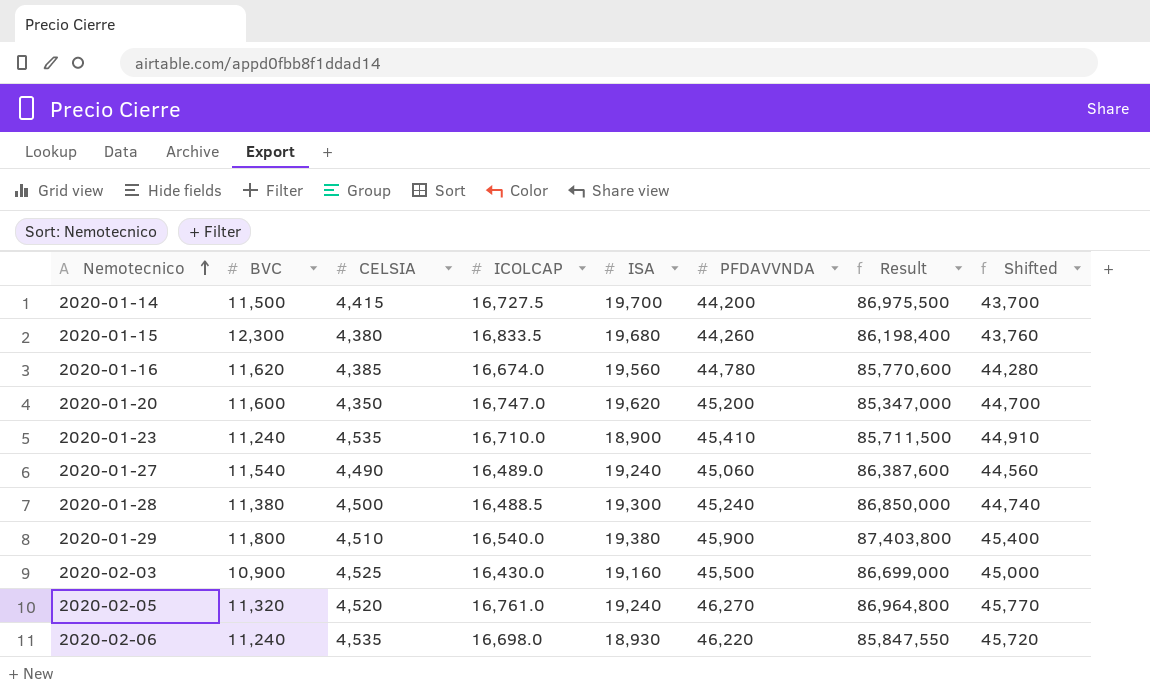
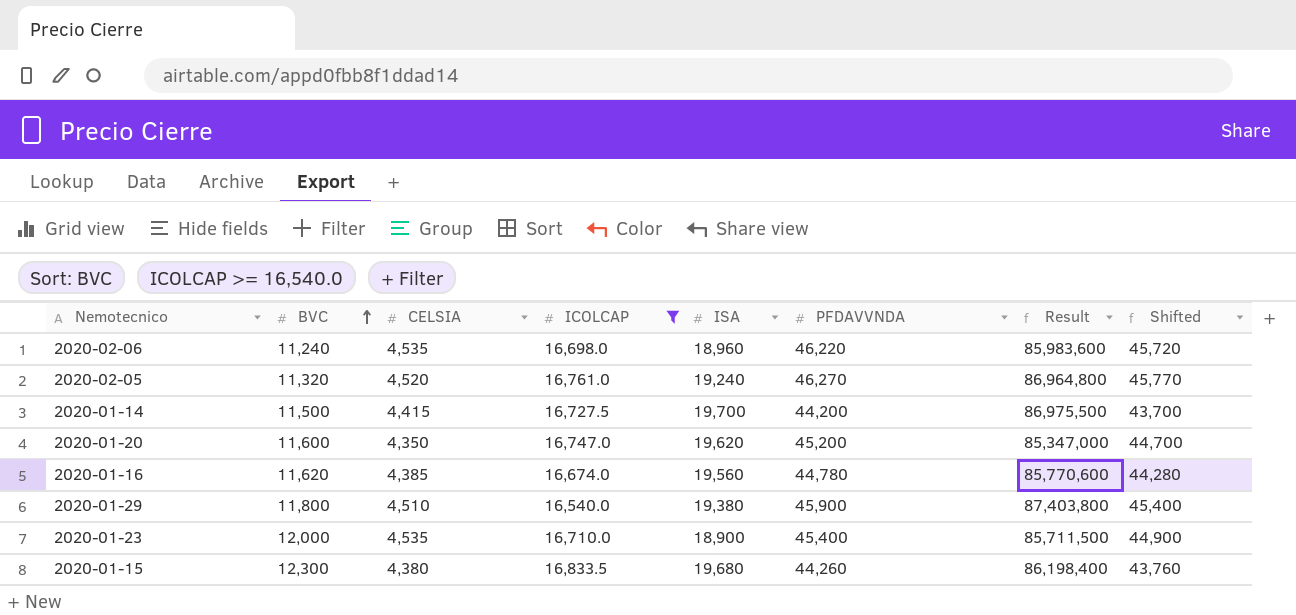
filter: none -> ICOLCAP >= 16,540.0
row order: Nemotecnico ascending -> BVC ascending
2020-02-06 | ISA: 18,930 -> 18,960
2020-02-06 | Result: 85,847,550 -> 85,983,600
2020-01-23 | BVC: 11,240 -> 12,000
2020-01-23 | PFDAVVNDA: 45,410 -> 45,400
2020-01-23 | Shifted: 44,910 -> 44,900

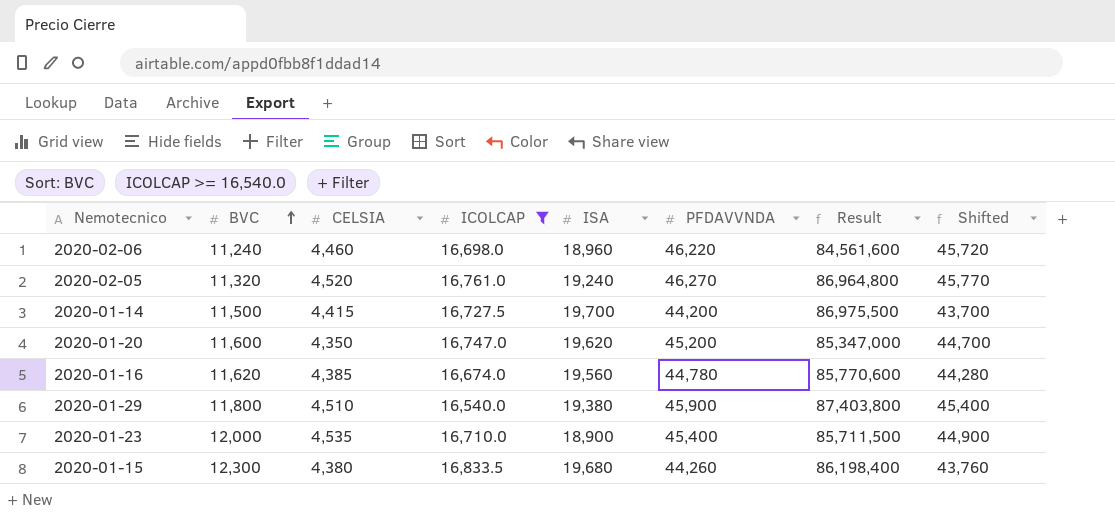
2020-02-06 | CELSIA: 4,535 -> 4,460
2020-02-06 | Result: 85,983,600 -> 84,561,600

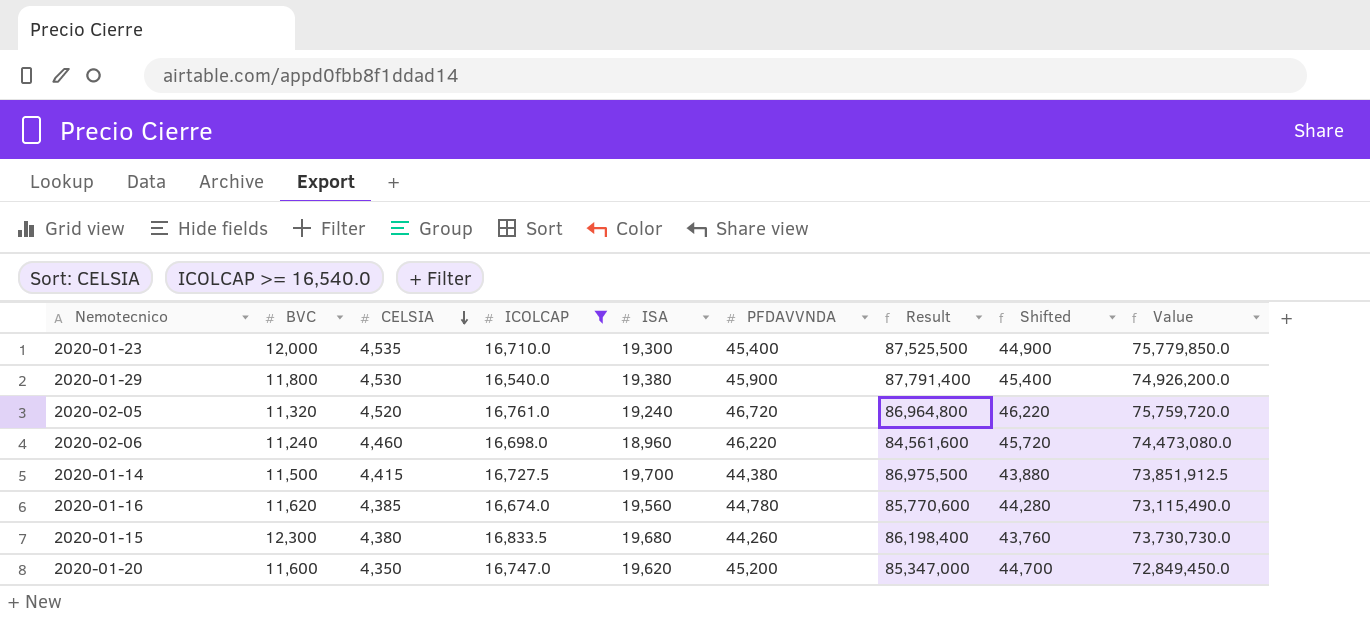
row order: BVC ascending -> CELSIA descending
column Value | formula: none -> [CELSIA] * [ICOLCAP]
2020-01-23 | ISA: 18,900 -> 19,300
2020-01-23 | Result: 85,711,500 -> 87,525,500
2020-01-29 | CELSIA: 4,510 -> 4,530
2020-01-29 | Result: 87,403,800 -> 87,791,400
2020-02-05 | PFDAVVNDA: 46,270 -> 46,720
2020-02-05 | Shifted: 45,770 -> 46,220
2020-01-14 | PFDAVVNDA: 44,200 -> 44,380
2020-01-14 | Shifted: 43,700 -> 43,880

